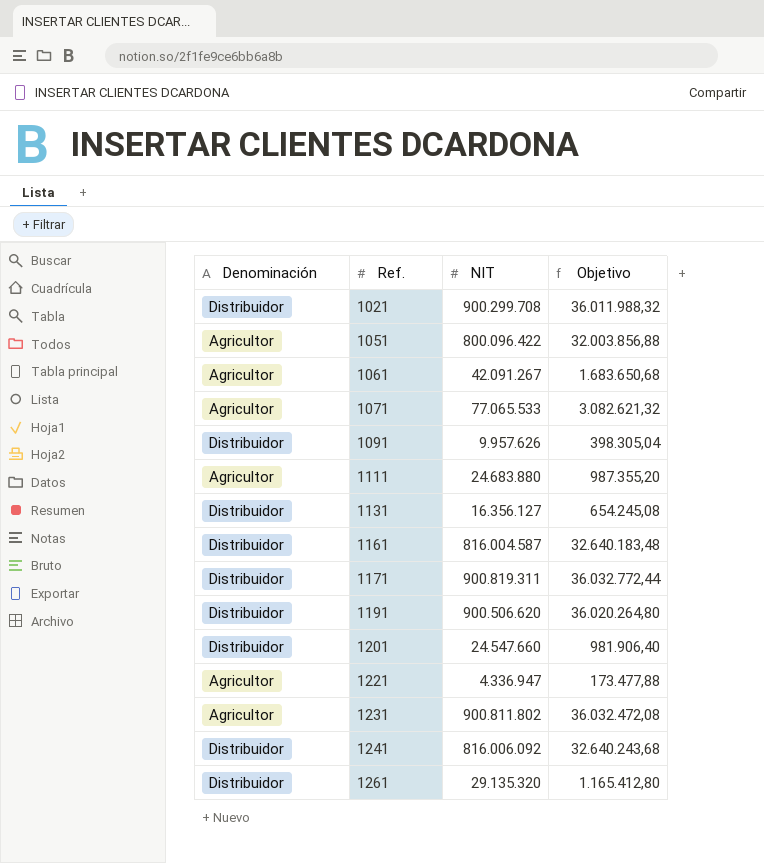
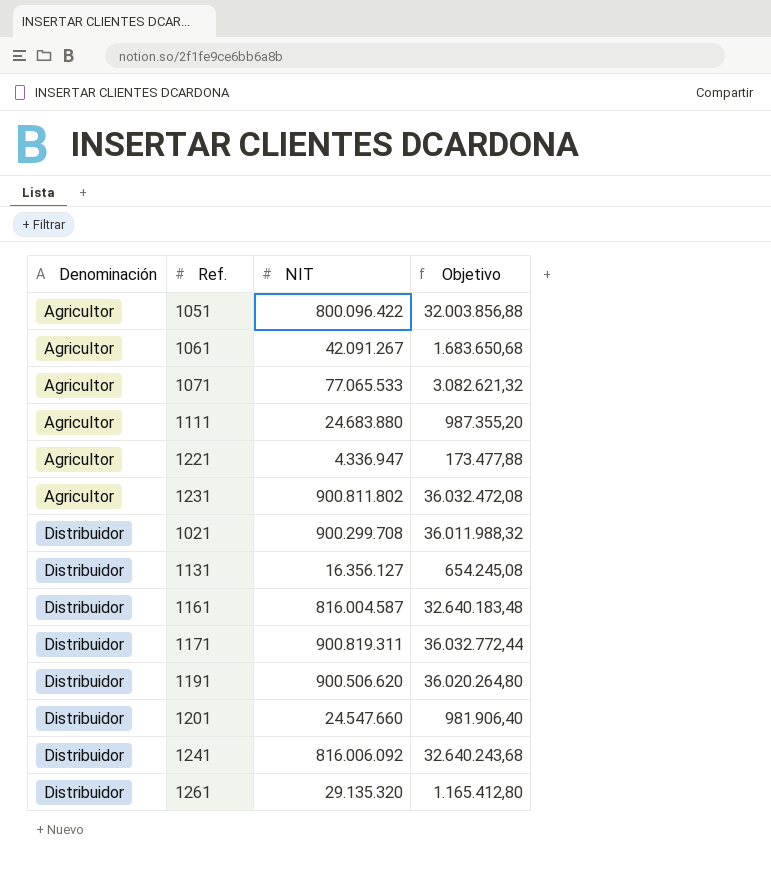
row order: Ref. ascending -> Denominación ascending
row 1091: Distribuidor | 9.957.626 | 398.305,04 -> none

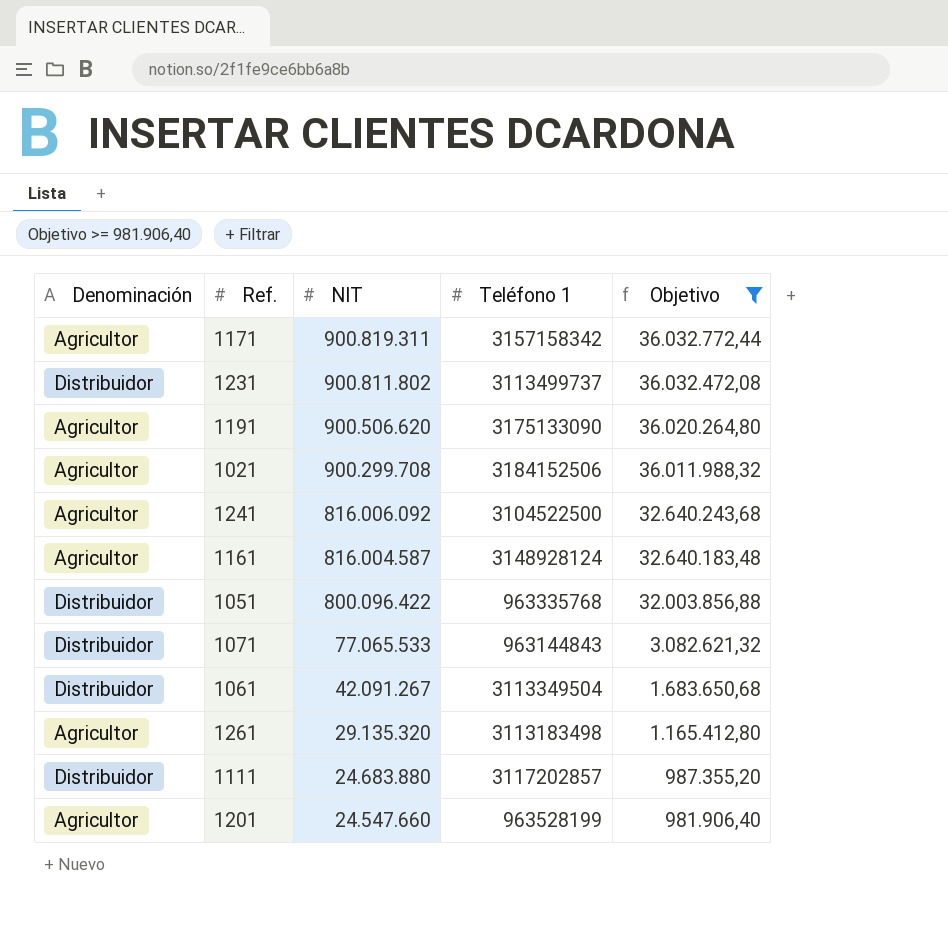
filter: none -> Objetivo >= 981.906,40
row order: Denominación ascending -> NIT descending
column Teléfono 1 | position: none -> 4
1171 | Denominación: Distribuidor -> Agricultor
1231 | Denominación: Agricultor -> Distribuidor
1191 | Denominación: Distribuidor -> Agricultor
1021 | Denominación: Distribuidor -> Agricultor
1241 | Denominación: Distribuidor -> Agricultor
1161 | Denominación: Distribuidor -> Agricultor
1051 | Denominación: Agricultor -> Distribuidor
1071 | Denominación: Agricultor -> Distribuidor
1061 | Denominación: Agricultor -> Distribuidor
1261 | Denominación: Distribuidor -> Agricultor
1111 | Denominación: Agricultor -> Distribuidor
1201 | Denominación: Distribuidor -> Agricultor

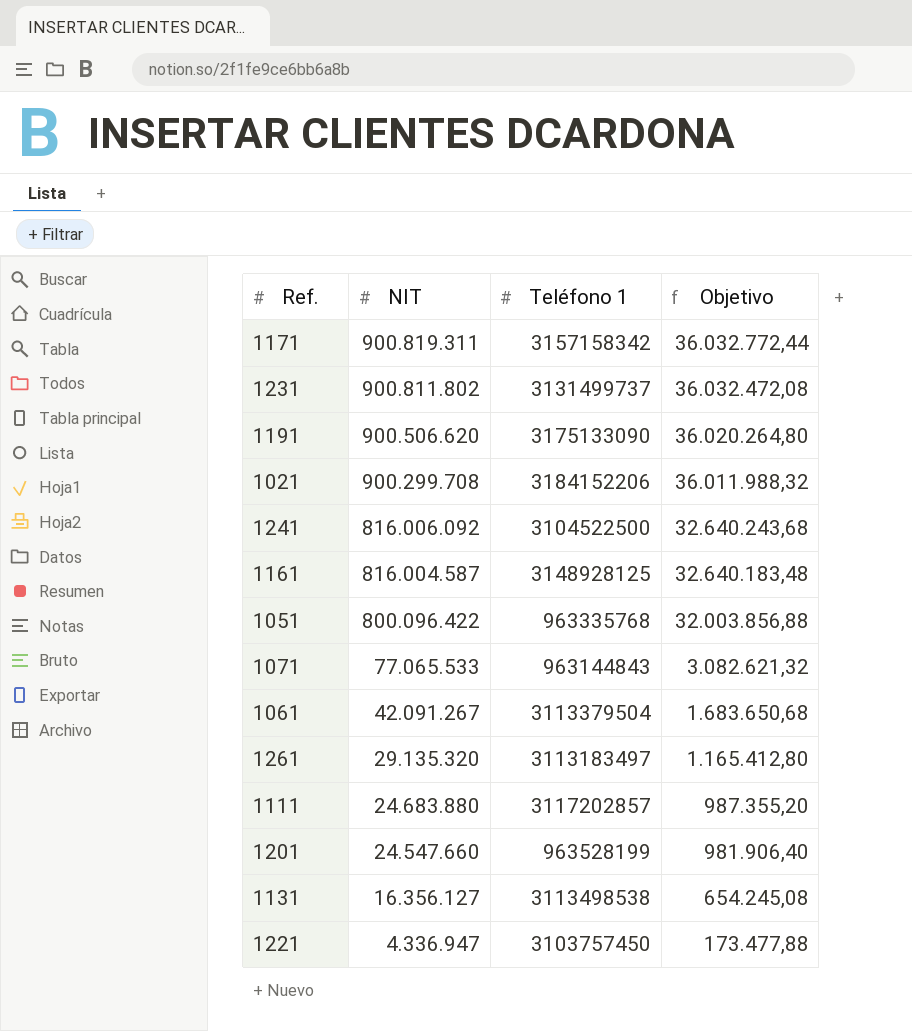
filter: Objetivo >= 981.906,40 -> none
column Denominación | position: 1 -> none
1231 | Teléfono 1: 3113499737 -> 3131499737
1021 | Teléfono 1: 3184152506 -> 3184152206
1161 | Teléfono 1: 3148928124 -> 3148928125
1061 | Teléfono 1: 3113349504 -> 3113379504
1261 | Teléfono 1: 3113183498 -> 3113183497

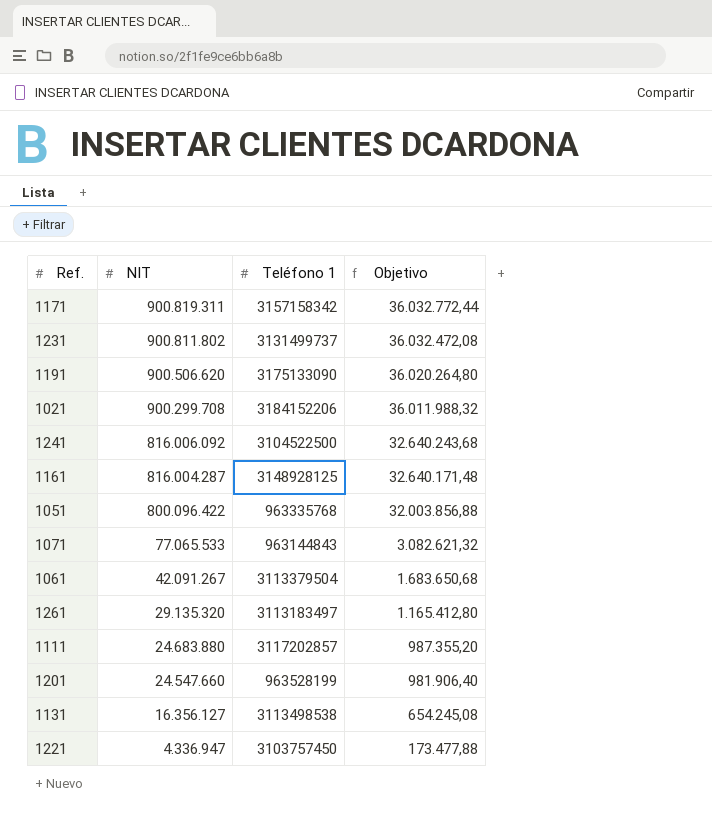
1161 | NIT: 816.004.587 -> 816.004.287
1161 | Objetivo: 32.640.183,48 -> 32.640.171,48

